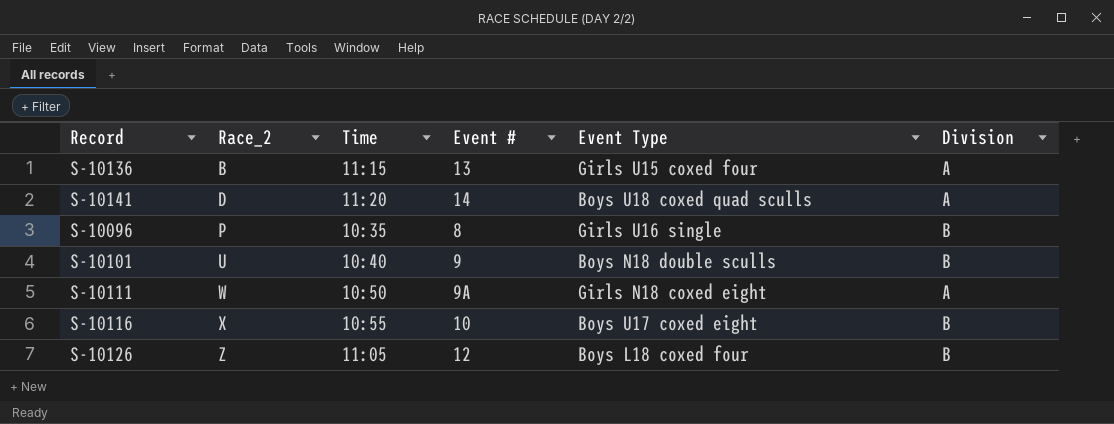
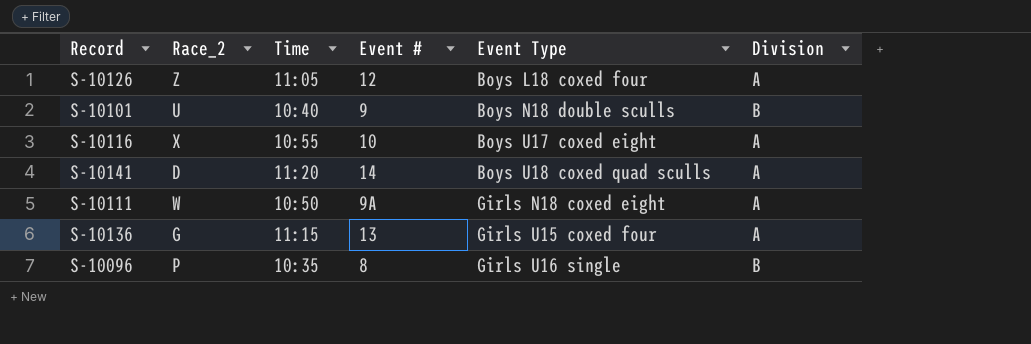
row order: Race_2 ascending -> Event Type ascending
S-10126 | Division: B -> A
S-10116 | Division: B -> A
S-10136 | Race_2: B -> G

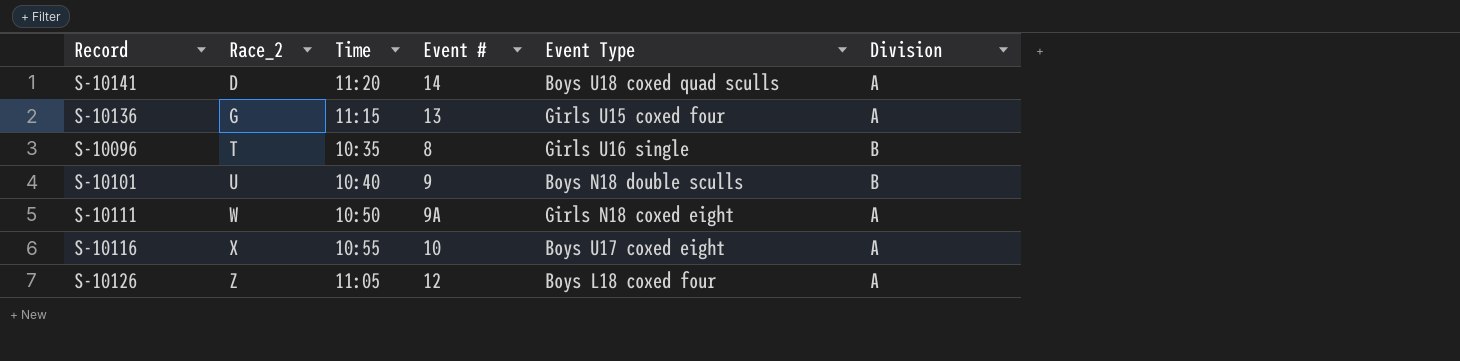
row order: Event Type ascending -> Race_2 ascending
S-10096 | Race_2: P -> T

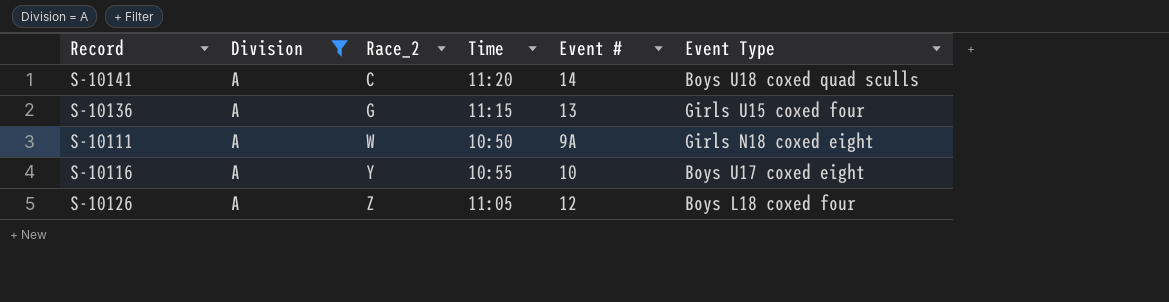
filter: none -> Division = A
column Division | position: 6 -> 2
S-10141 | Race_2: D -> C
S-10116 | Race_2: X -> Y

